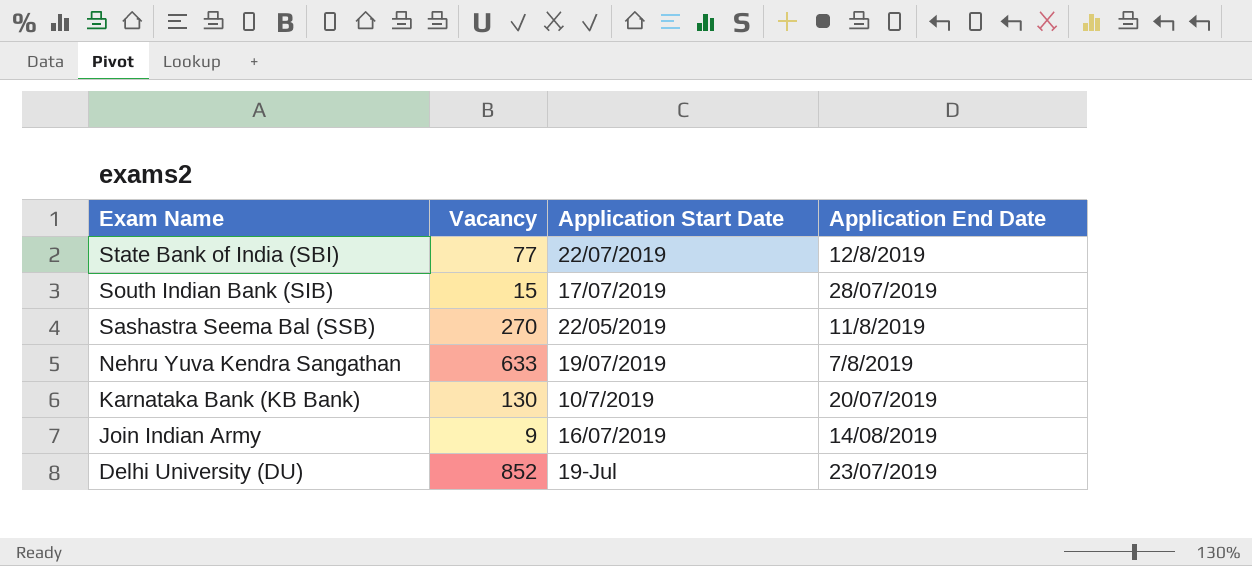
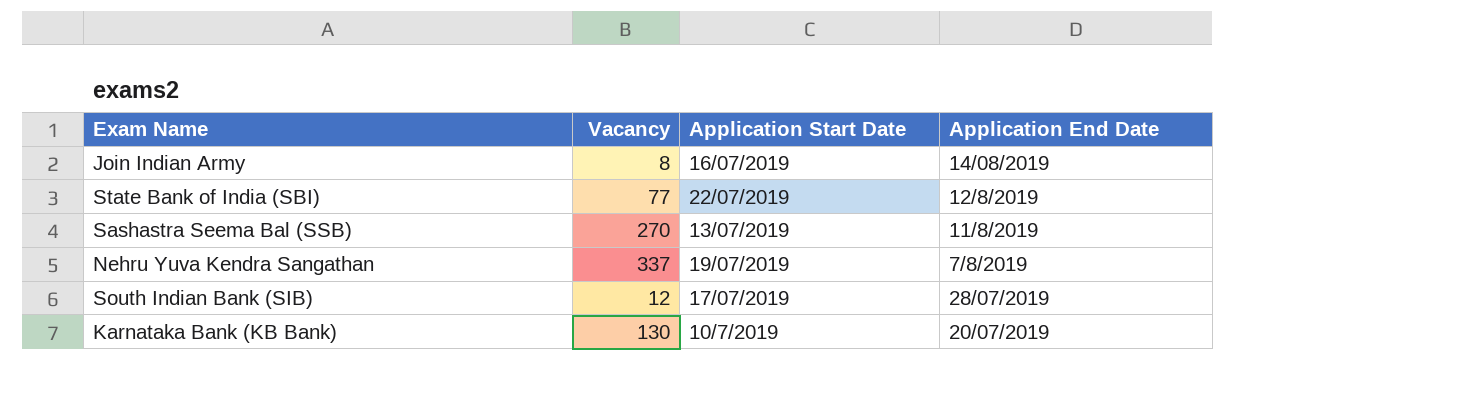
row order: Exam Name descending -> Application End Date descending
row Delhi University (DU): 852 | 19-Jul | 23/07/2019 -> none
Join Indian Army | Vacancy: 9 -> 8
Sashastra Seema Bal (SSB) | Application Start Date: 22/05/2019 -> 13/07/2019
Nehru Yuva Kendra Sangathan | Vacancy: 633 -> 337
South Indian Bank (SIB) | Vacancy: 15 -> 12

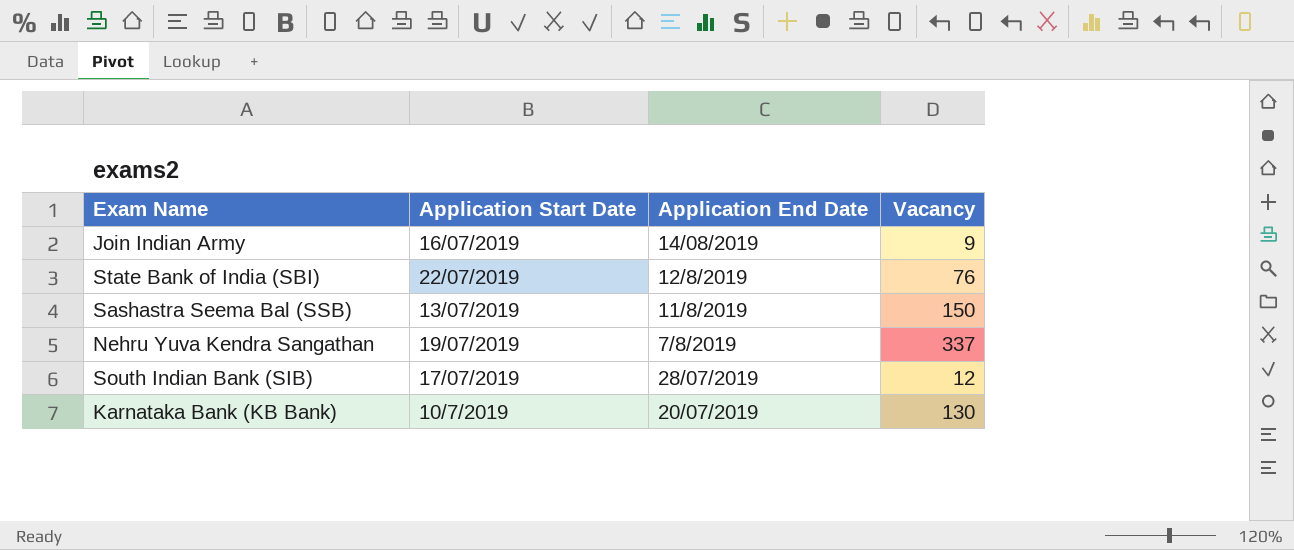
column Vacancy | position: 2 -> 4
Join Indian Army | Vacancy: 8 -> 9
State Bank of India (SBI) | Vacancy: 77 -> 76
Sashastra Seema Bal (SSB) | Vacancy: 270 -> 150

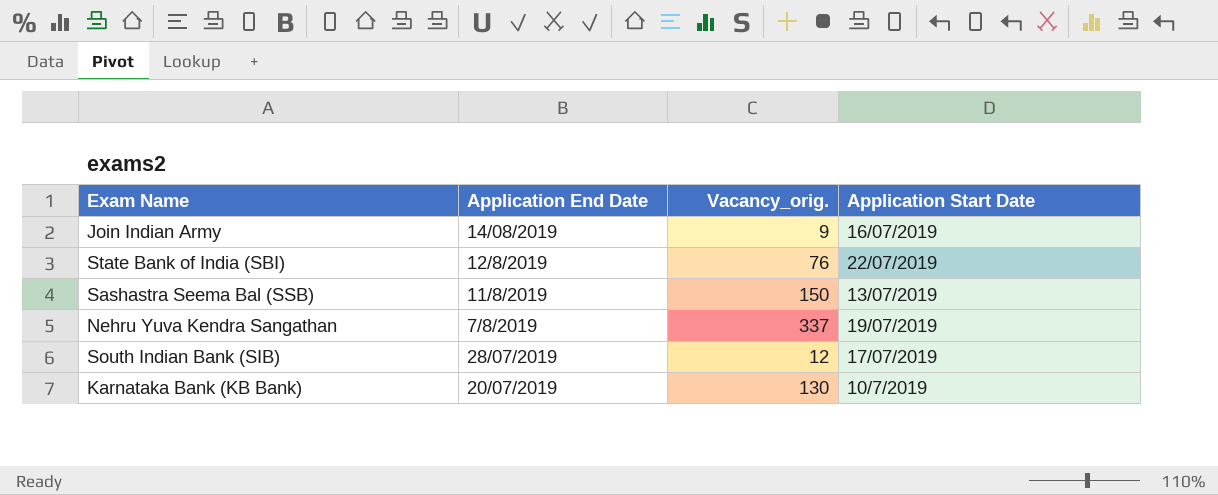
column name: Vacancy -> Vacancy_orig.
column Application Start Date | position: 2 -> 4

